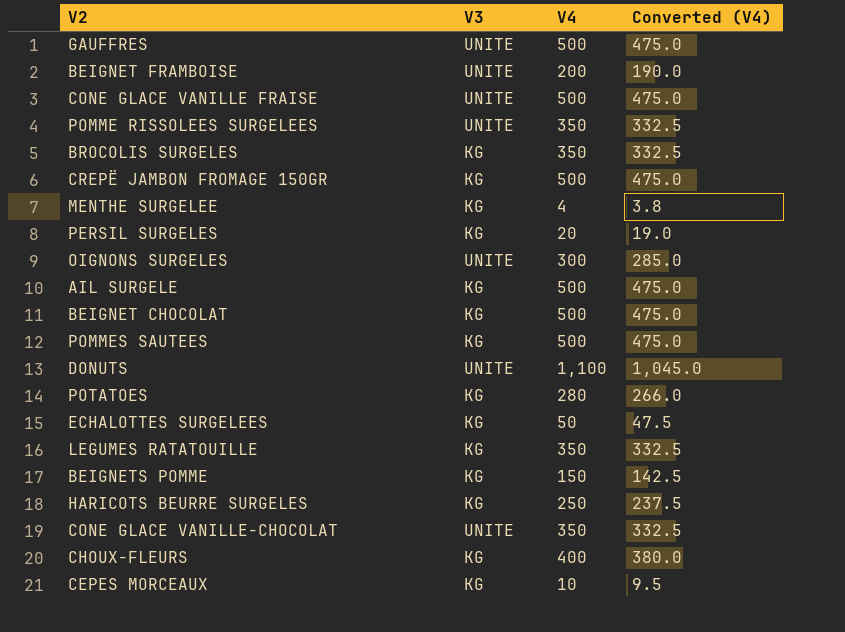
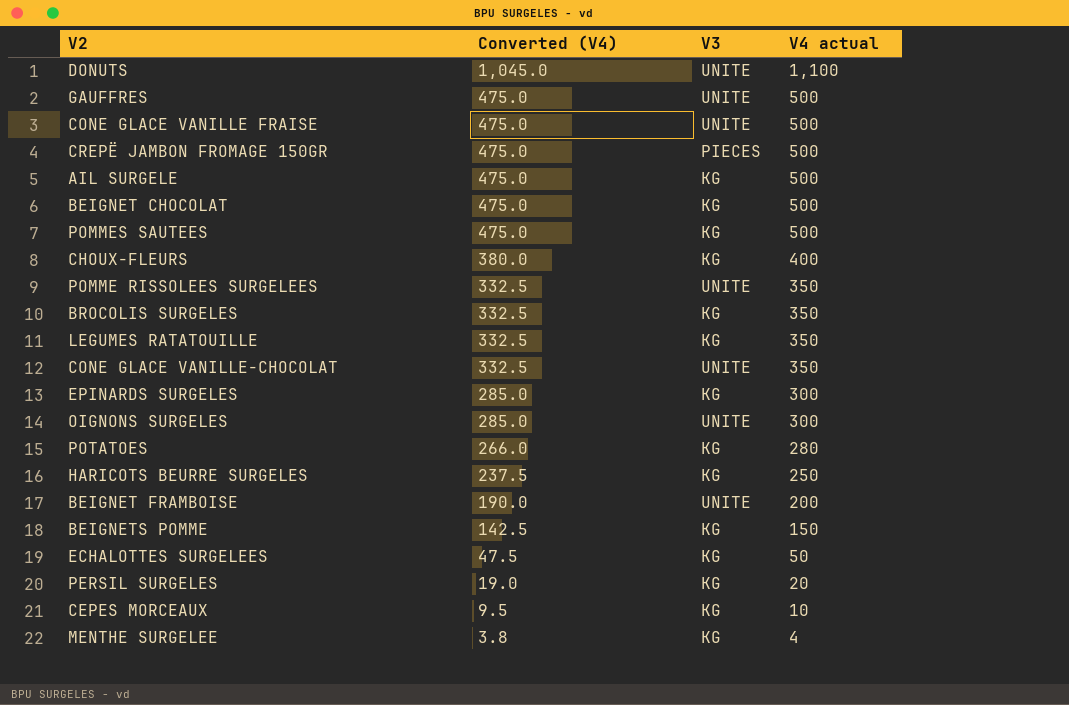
row order: none -> Converted (V4) descending
column Converted (V4) | position: 4 -> 2
column name: V4 -> V4 actual
CREPË JAMBON FROMAGE 150GR | V3: KG -> PIECES
row EPINARDS SURGELES: none -> 285.0 | KG | 300

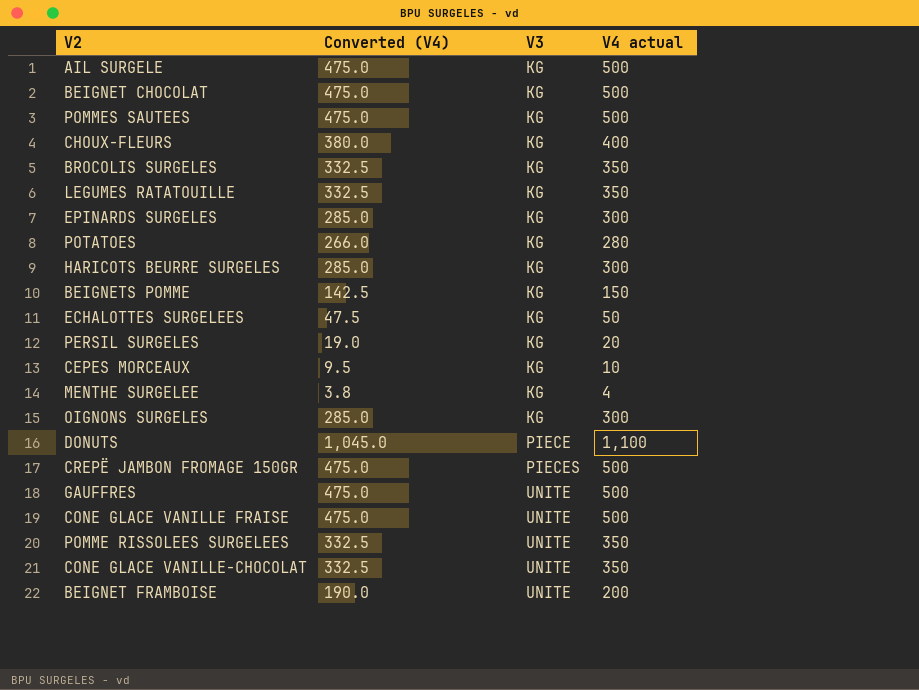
row order: Converted (V4) descending -> V3 ascending
HARICOTS BEURRE SURGELES | Converted (V4): 237.5 -> 285.0
HARICOTS BEURRE SURGELES | V4 actual: 250 -> 300
OIGNONS SURGELES | V3: UNITE -> KG
DONUTS | V3: UNITE -> PIECE

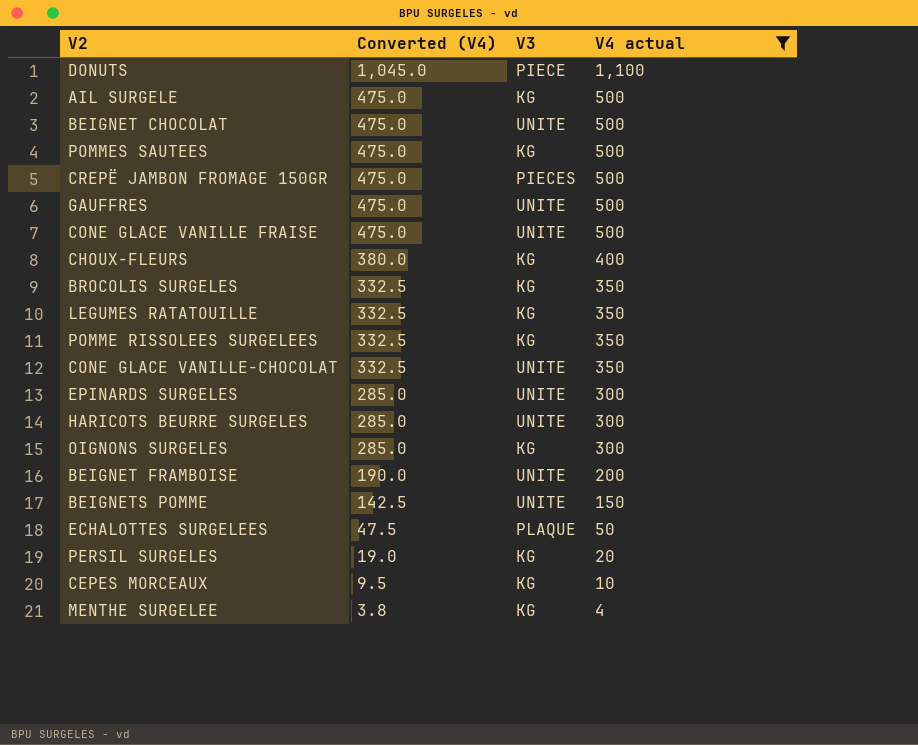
filter: none -> V4 actual != 280
row order: V3 ascending -> Converted (V4) descending
BEIGNET CHOCOLAT | V3: KG -> UNITE
POMME RISSOLEES SURGELEES | V3: UNITE -> KG
EPINARDS SURGELES | V3: KG -> UNITE
HARICOTS BEURRE SURGELES | V3: KG -> UNITE
BEIGNETS POMME | V3: KG -> UNITE
ECHALOTTES SURGELEES | V3: KG -> PLAQUE

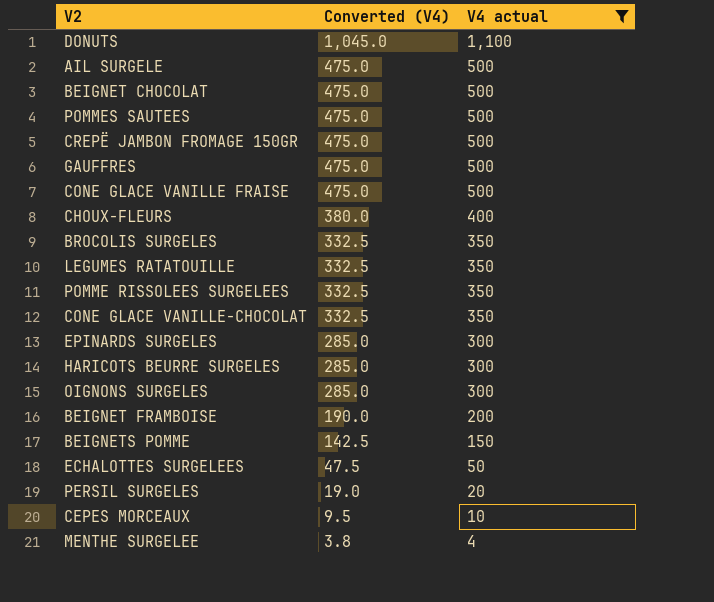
column V3 | position: 3 -> none

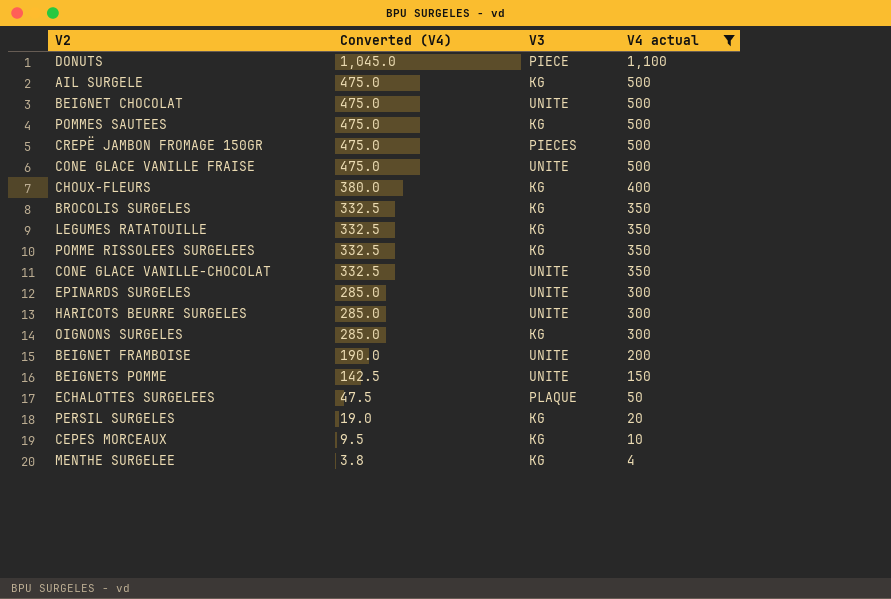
column V3 | position: none -> 3
row GAUFFRES: 475.0 | 500 -> none

